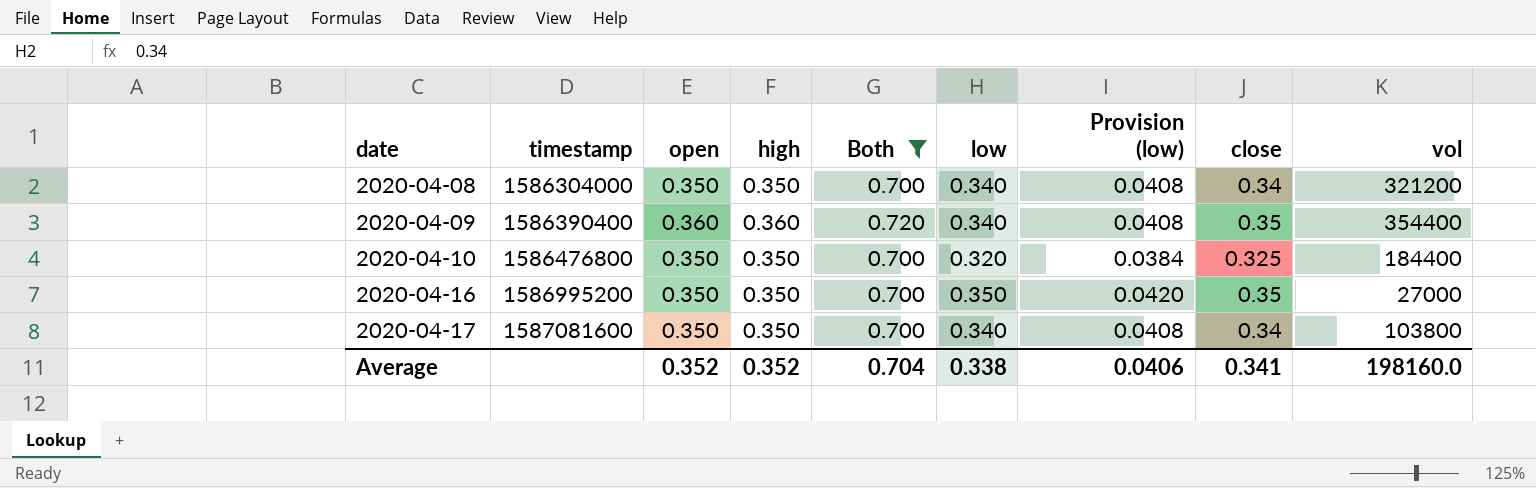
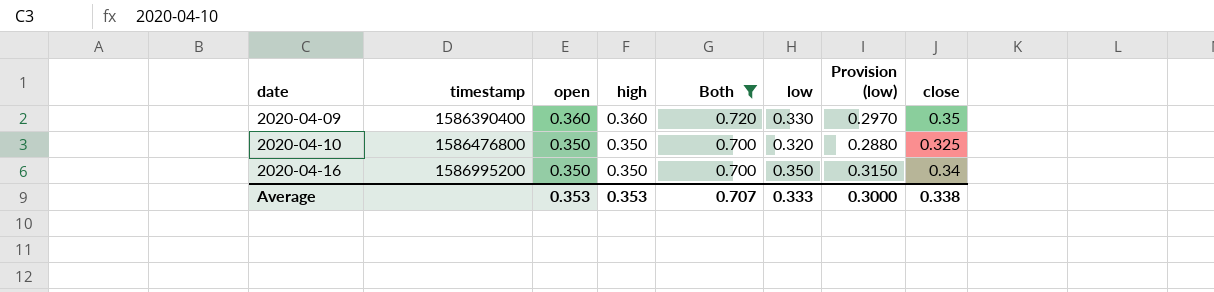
column vol | position: 9 -> none
column Provision (low) | formula: [low] * 0.12 -> [low] * 0.9
row 2020-04-08: 1586304000 | 0.350 | 0.350 | 0.700 | 0.340 | 0.0408 | 0.34 | 321200 -> none
row 2020-04-17: 1587081600 | 0.350 | 0.350 | 0.700 | 0.340 | 0.0408 | 0.34 | 103800 -> none
2020-04-09 | low: 0.340 -> 0.330
2020-04-16 | close: 0.35 -> 0.34
Average | open: 0.352 -> 0.353
Average | high: 0.352 -> 0.353
Average | Both: 0.704 -> 0.707
Average | low: 0.338 -> 0.333
Average | Provision (low): 0.0406 -> 0.3000
Average | close: 0.341 -> 0.338

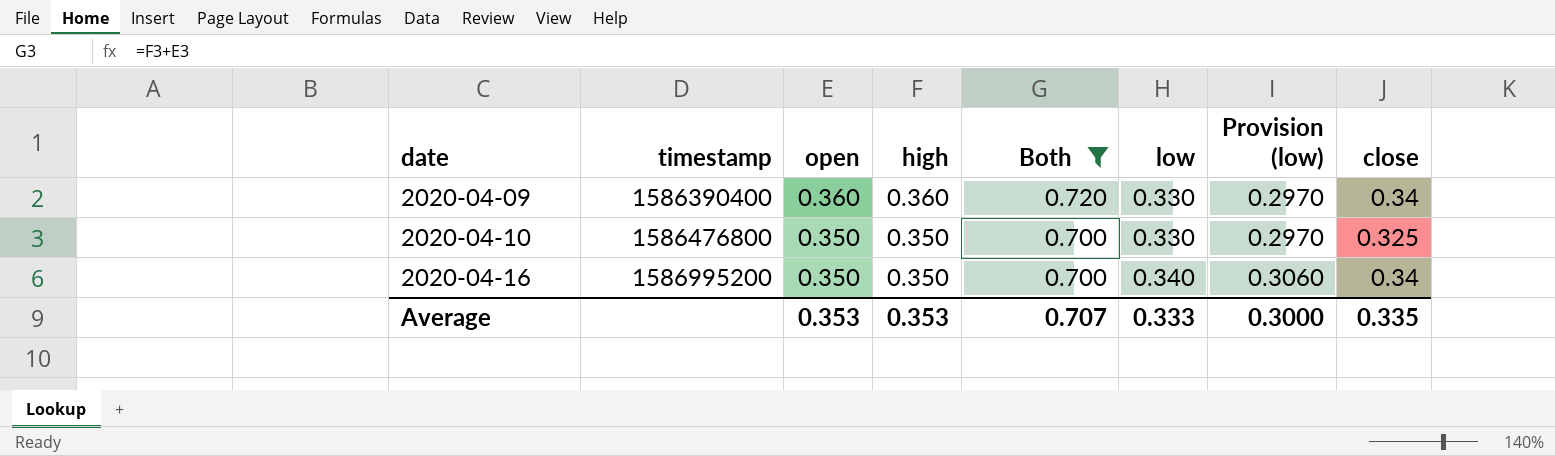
2020-04-09 | close: 0.35 -> 0.34
2020-04-10 | low: 0.320 -> 0.330
2020-04-10 | Provision (low): 0.2880 -> 0.2970
2020-04-16 | low: 0.350 -> 0.340
2020-04-16 | Provision (low): 0.3150 -> 0.3060
Average | close: 0.338 -> 0.335

